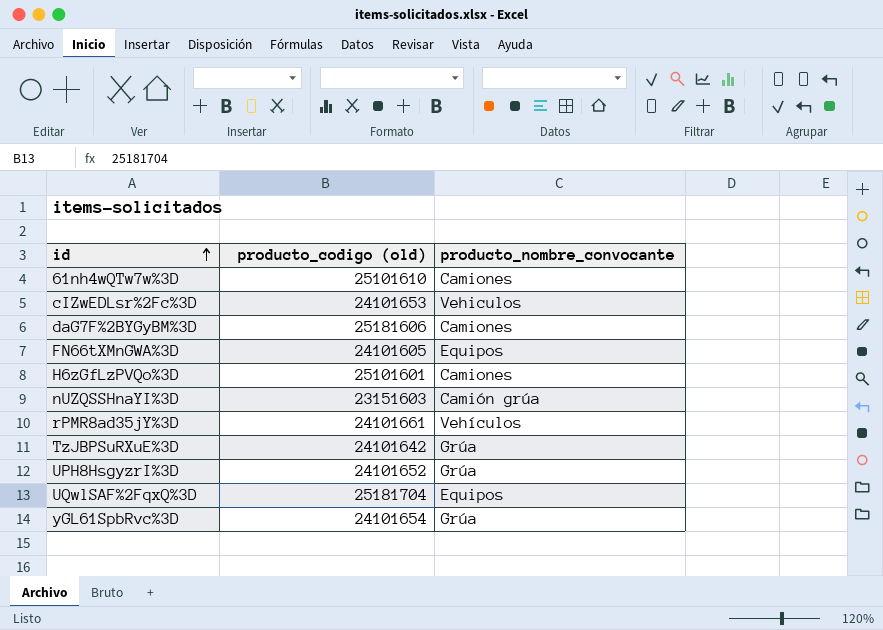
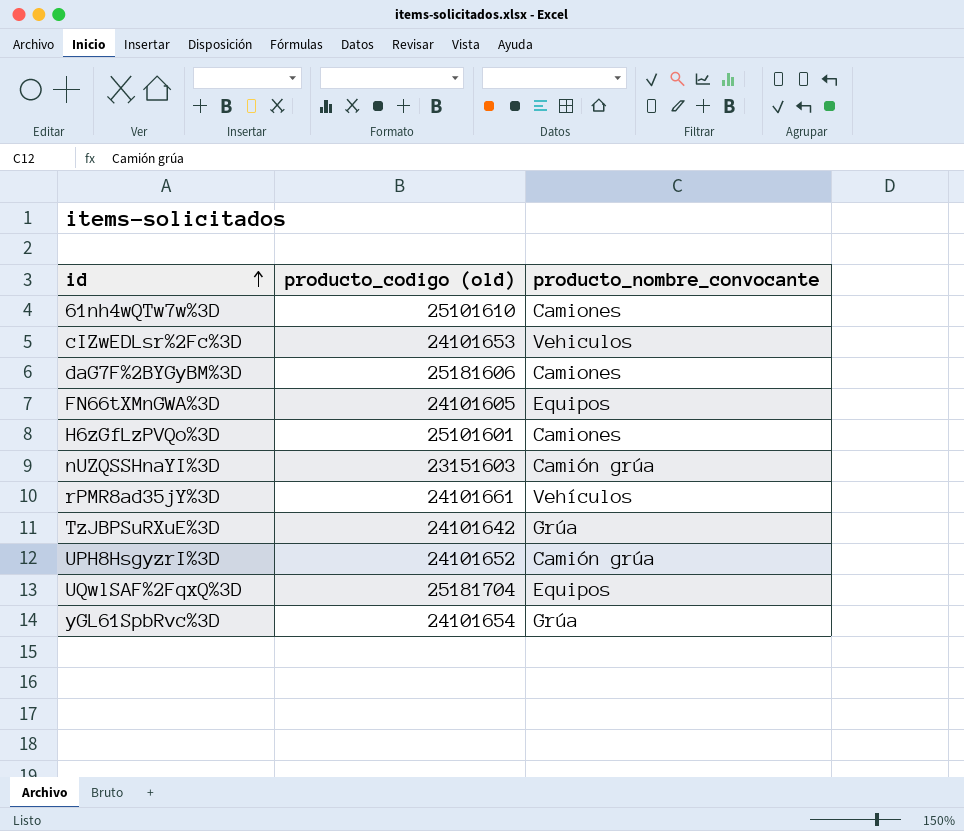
UPH8HsgyzrI%3D | producto_nombre_convocante: Grúa -> Camión grúa

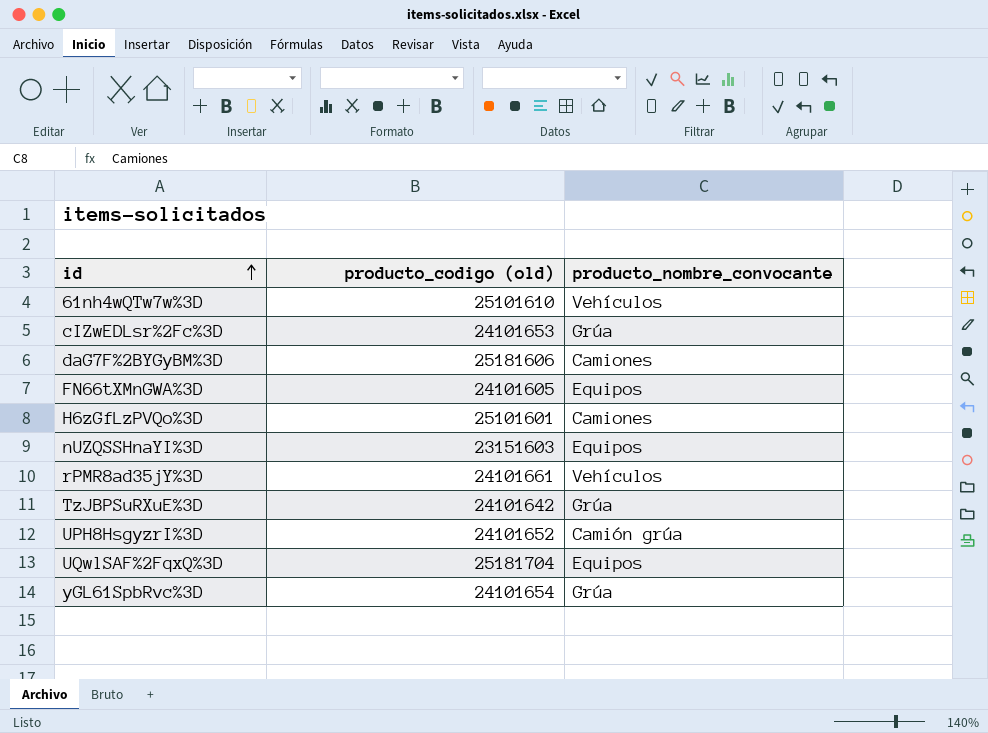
61nh4wQTw7w%3D | producto_nombre_convocante: Camiones -> Vehículos
cIZwEDLsr%2Fc%3D | producto_nombre_convocante: Vehiculos -> Grúa
nUZQSSHnaYI%3D | producto_nombre_convocante: Camión grúa -> Equipos

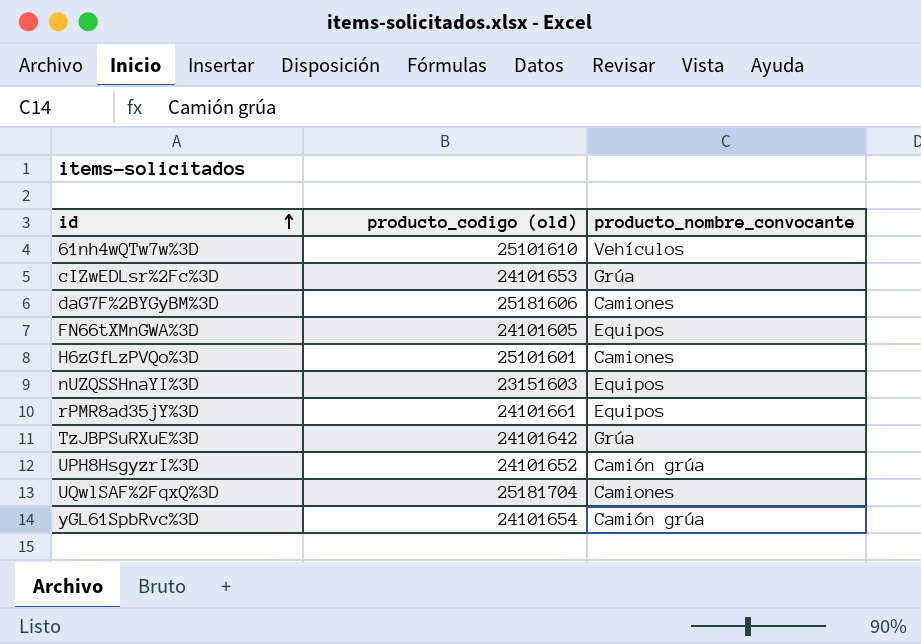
rPMR8ad35jY%3D | producto_nombre_convocante: Vehículos -> Equipos
UQwlSAF%2FqxQ%3D | producto_nombre_convocante: Equipos -> Camiones
yGL61SpbRvc%3D | producto_nombre_convocante: Grúa -> Camión grúa

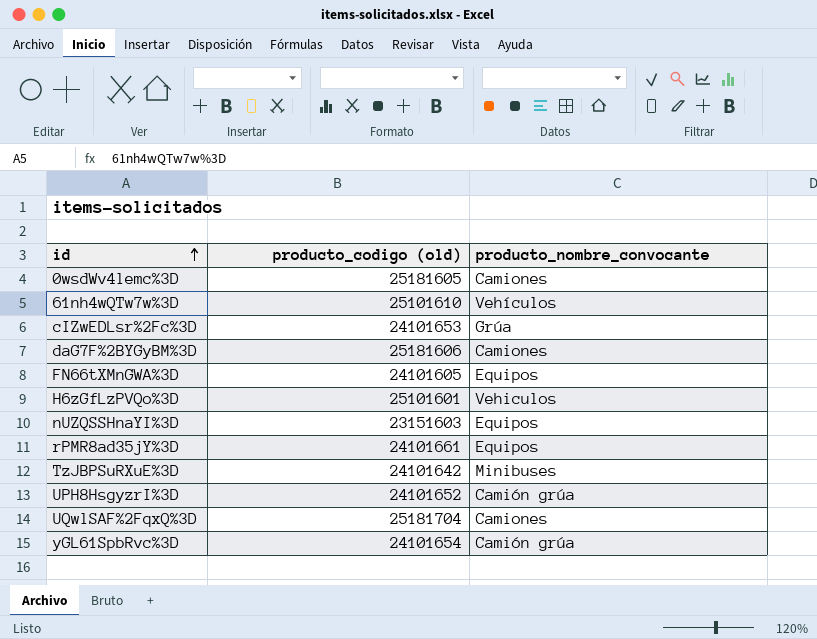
row 0wsdWv4lemc%3D: none -> 25181605 | Camiones
H6zGfLzPVQo%3D | producto_nombre_convocante: Camiones -> Vehiculos
TzJBPSuRXuE%3D | producto_nombre_convocante: Grúa -> Minibuses

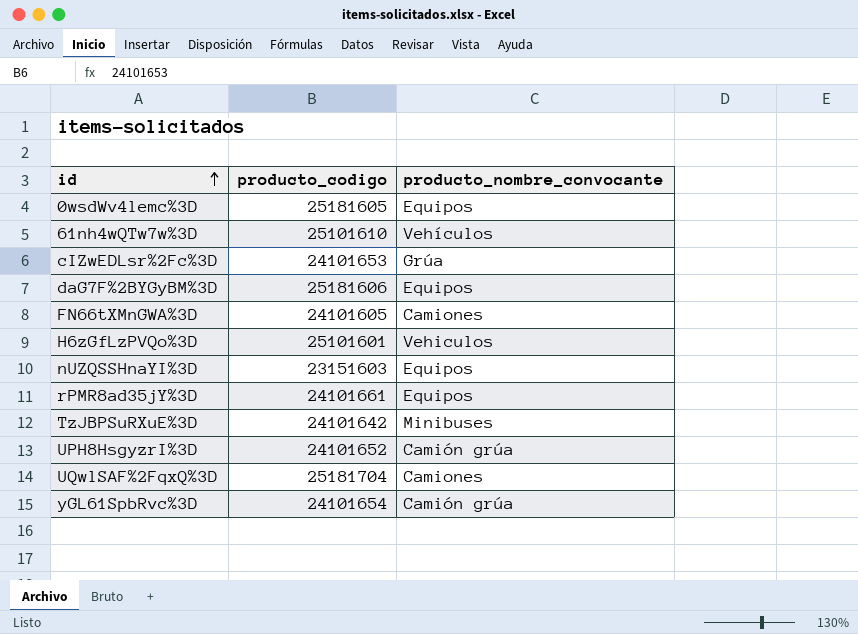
column name: producto_codigo (old) -> producto_codigo
0wsdWv4lemc%3D | producto_nombre_convocante: Camiones -> Equipos
daG7F%2BYGyBM%3D | producto_nombre_convocante: Camiones -> Equipos
FN66tXMnGWA%3D | producto_nombre_convocante: Equipos -> Camiones

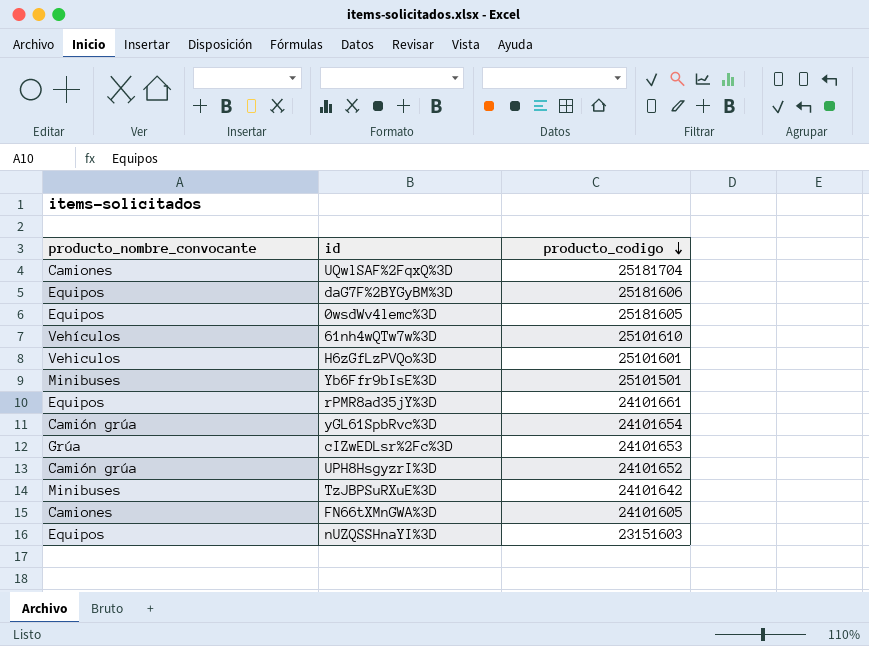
row order: id ascending -> producto_codigo descending
column producto_nombre_convocante | position: 3 -> 1
row Yb6Ffr9bIsE%3D: none -> Minibuses | 25101501

